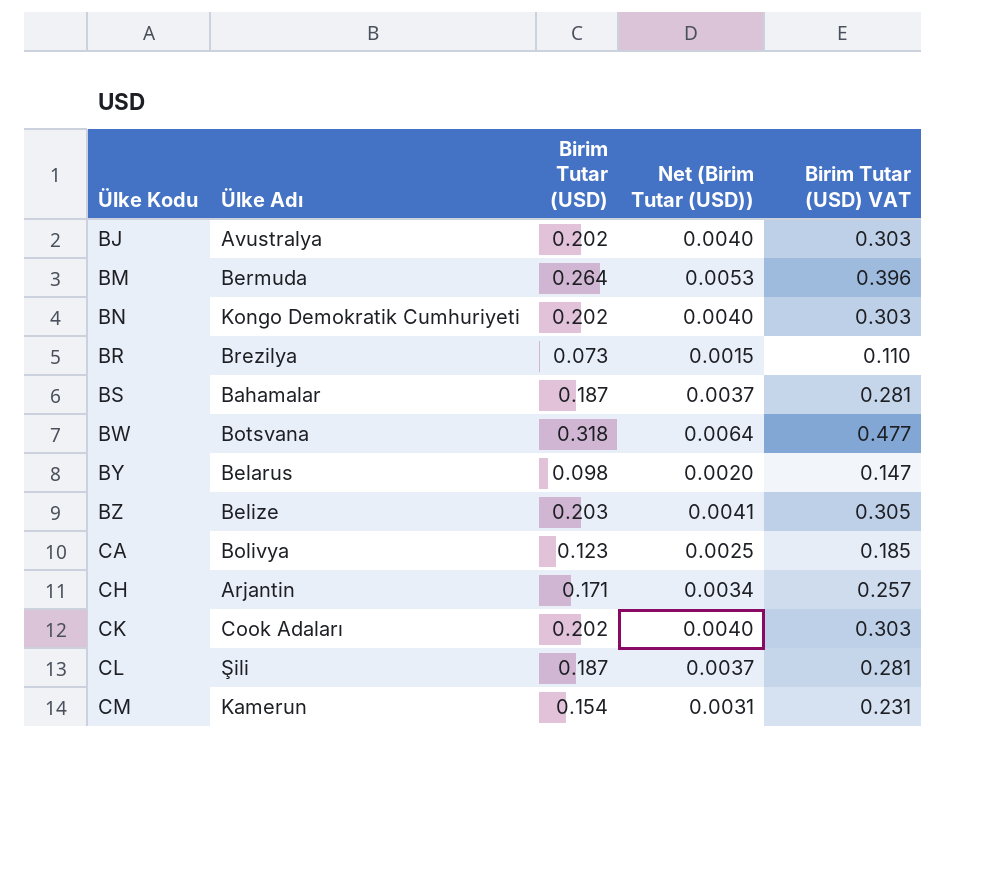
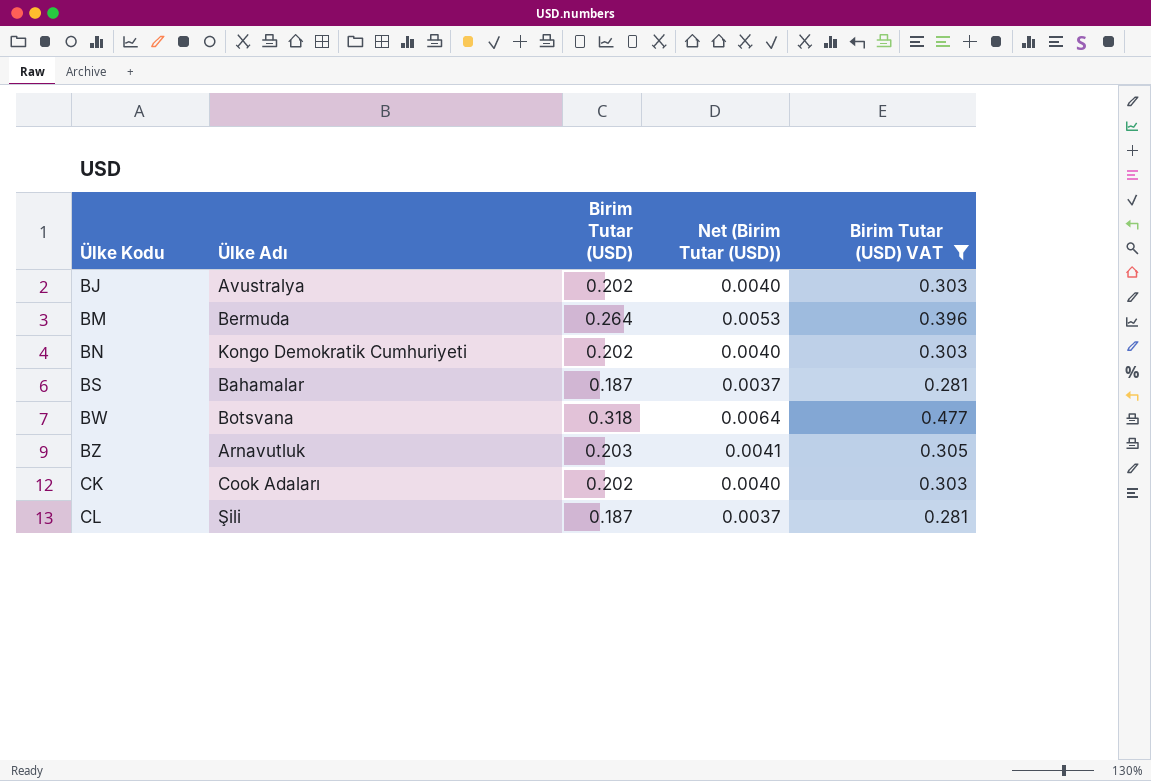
filter: none -> Birim Tutar (USD) VAT >= 0.281
BZ | Ülke Adı: Belize -> Arnavutluk

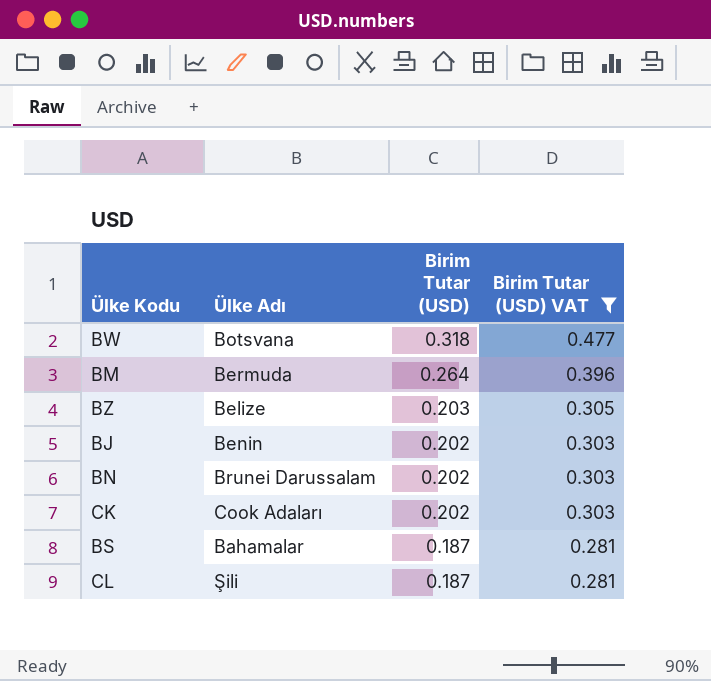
row order: Ülke Kodu ascending -> Birim Tutar (USD) descending
column Net (Birim Tutar (USD)) | formula: [Birim Tutar (USD)] * 0.02 -> none
BZ | Ülke Adı: Arnavutluk -> Belize
BJ | Ülke Adı: Avustralya -> Benin
BN | Ülke Adı: Kongo Demokratik Cumhuriyeti -> Brunei Darussalam

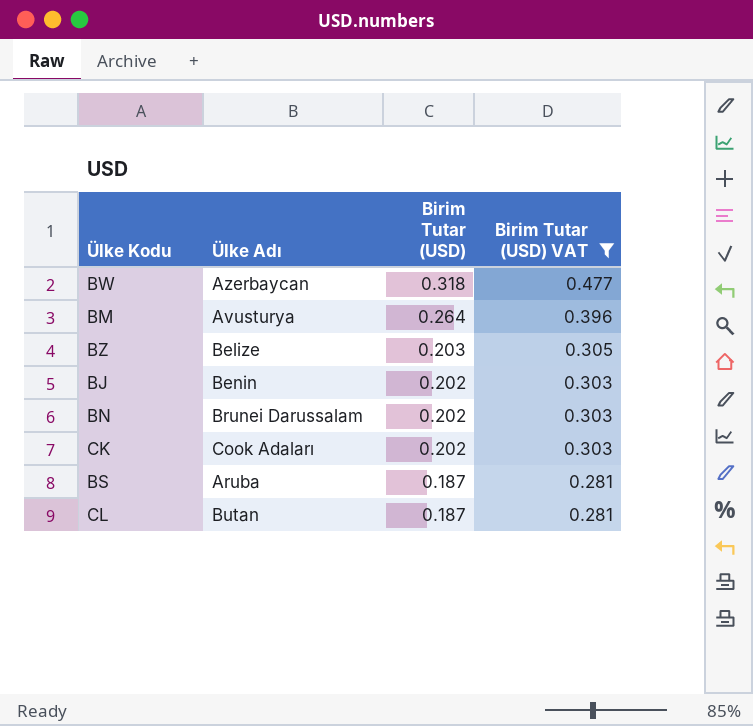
BW | Ülke Adı: Botsvana -> Azerbaycan
BM | Ülke Adı: Bermuda -> Avusturya
BS | Ülke Adı: Bahamalar -> Aruba
CL | Ülke Adı: Şili -> Butan

